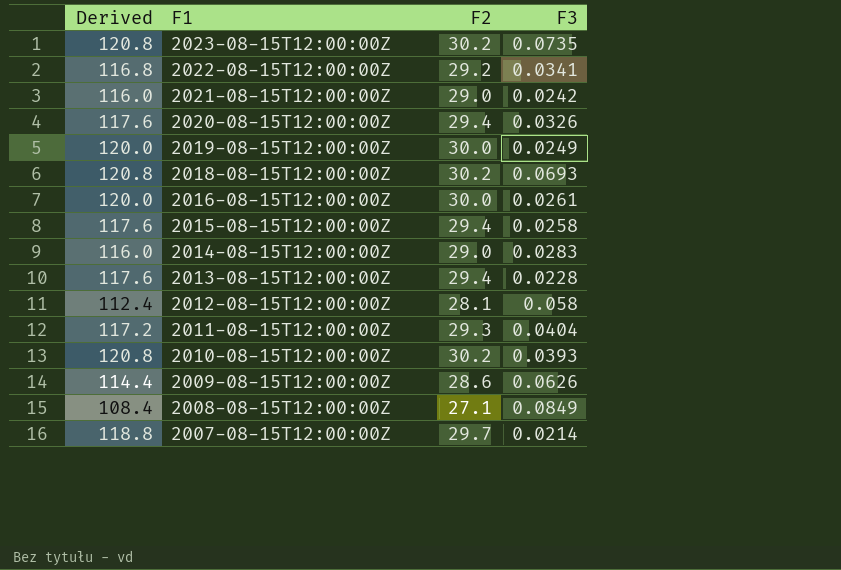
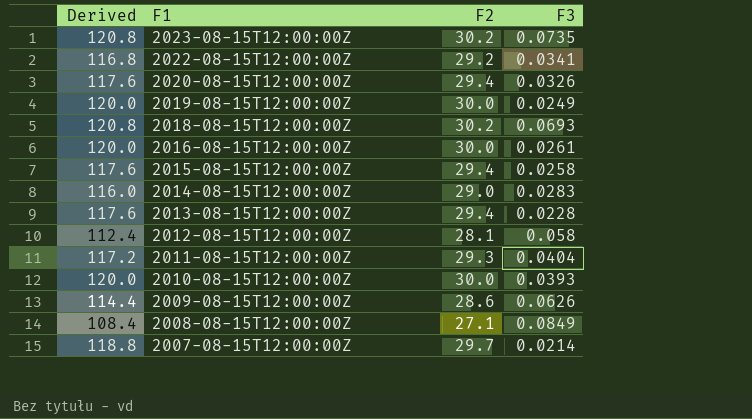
row 2021-08-15T12:00:00Z: 116.0 | 29.0 | 0.0242 -> none
2010-08-15T12:00:00Z | Derived: 120.8 -> 120.0
2010-08-15T12:00:00Z | F2: 30.2 -> 30.0

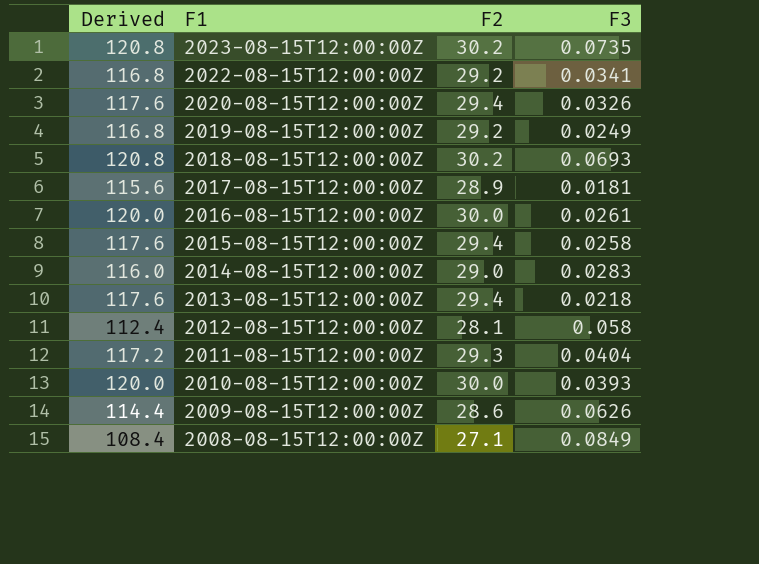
row 2007-08-15T12:00:00Z: 118.8 | 29.7 | 0.0214 -> none
2019-08-15T12:00:00Z | Derived: 120.0 -> 116.8
2019-08-15T12:00:00Z | F2: 30.0 -> 29.2
row 2017-08-15T12:00:00Z: none -> 115.6 | 28.9 | 0.0181
2013-08-15T12:00:00Z | F3: 0.0228 -> 0.0218

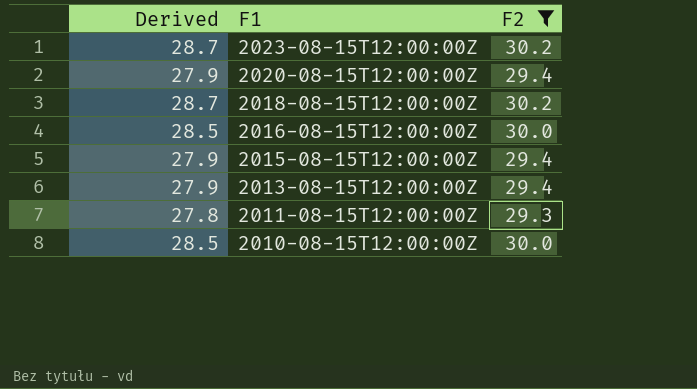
filter: none -> F2 >= 29.3
column F3 | position: 4 -> none
column Derived | formula: [F2] * 4 -> [F2] * 0.95

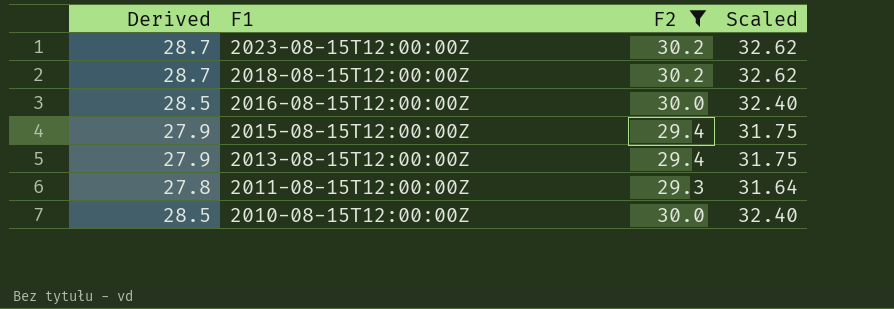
column Scaled | formula: none -> [F2] * 1.08
row 2020-08-15T12:00:00Z: 27.9 | 29.4 -> none

